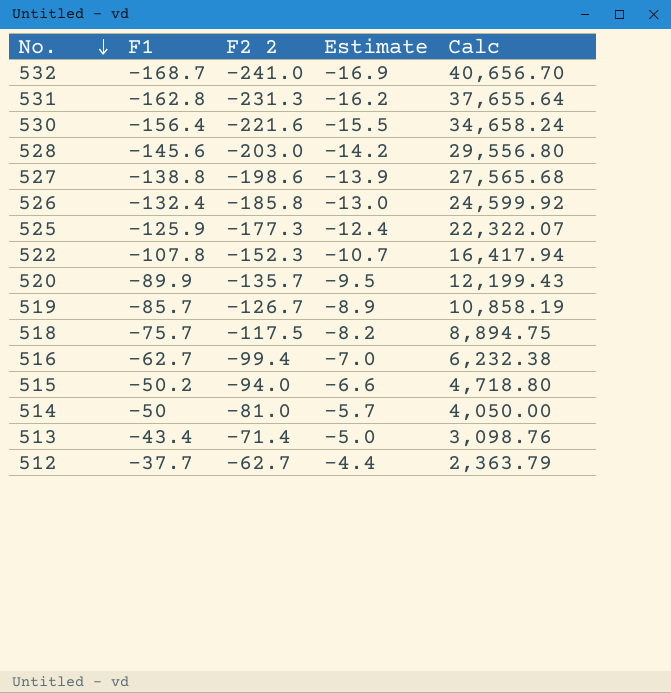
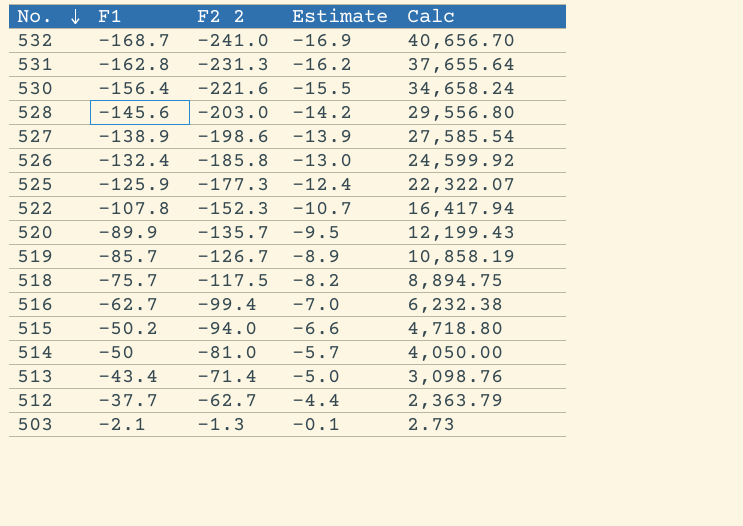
527 | F1: -138.8 -> -138.9
527 | Calc: 27,565.68 -> 27,585.54
row 503: none -> -2.1 | -1.3 | -0.1 | 2.73

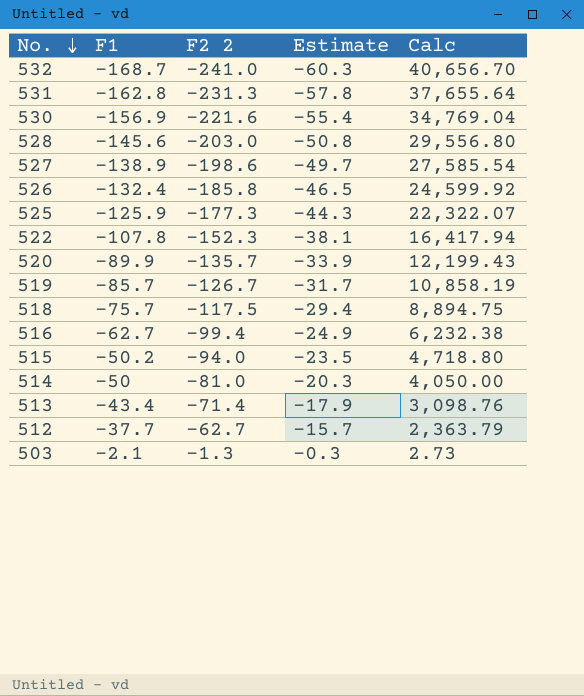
column Estimate | formula: [F2 2] * 0.07 -> [F2 2] * 0.25
530 | F1: -156.4 -> -156.9
530 | Calc: 34,658.24 -> 34,769.04

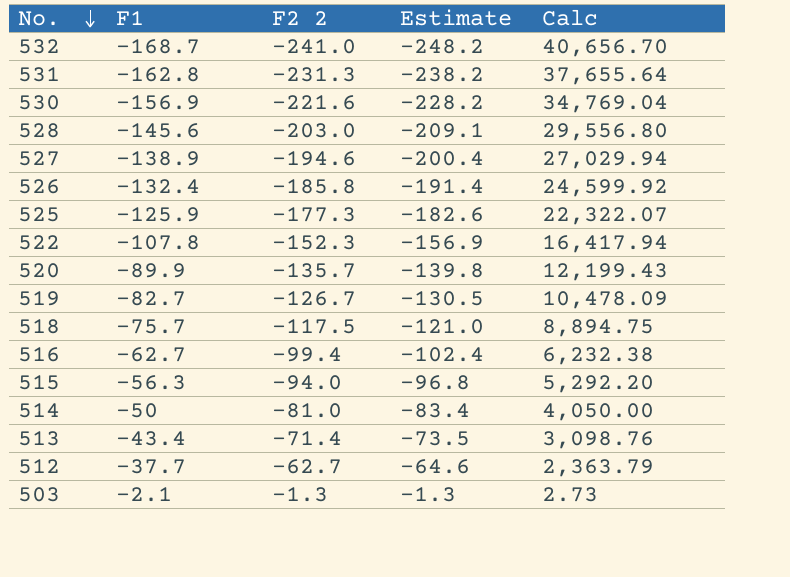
column Estimate | formula: [F2 2] * 0.25 -> [F2 2] * 1.03
527 | F2 2: -198.6 -> -194.6
527 | Calc: 27,585.54 -> 27,029.94
519 | F1: -85.7 -> -82.7
519 | Calc: 10,858.19 -> 10,478.09
515 | F1: -50.2 -> -56.3
515 | Calc: 4,718.80 -> 5,292.20

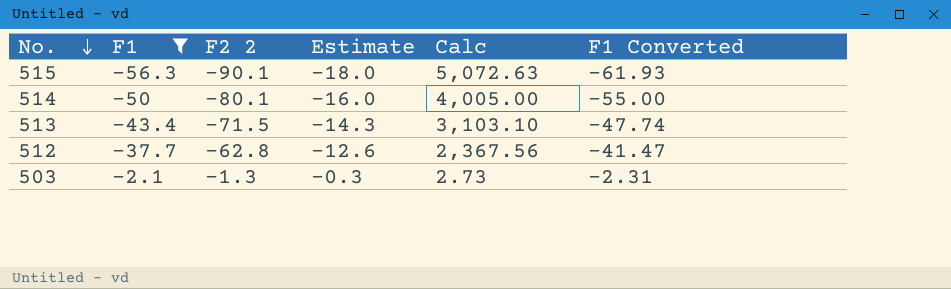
filter: none -> F1 >= -56.3
column Estimate | formula: [F2 2] * 1.03 -> [F2 2] * 0.2
column F1 Converted | formula: none -> [F1] * 1.1
515 | F2 2: -94.0 -> -90.1
515 | Calc: 5,292.20 -> 5,072.63
514 | F2 2: -81.0 -> -80.1
514 | Calc: 4,050.00 -> 4,005.00
513 | F2 2: -71.4 -> -71.5
513 | Calc: 3,098.76 -> 3,103.10
512 | F2 2: -62.7 -> -62.8
512 | Calc: 2,363.79 -> 2,367.56

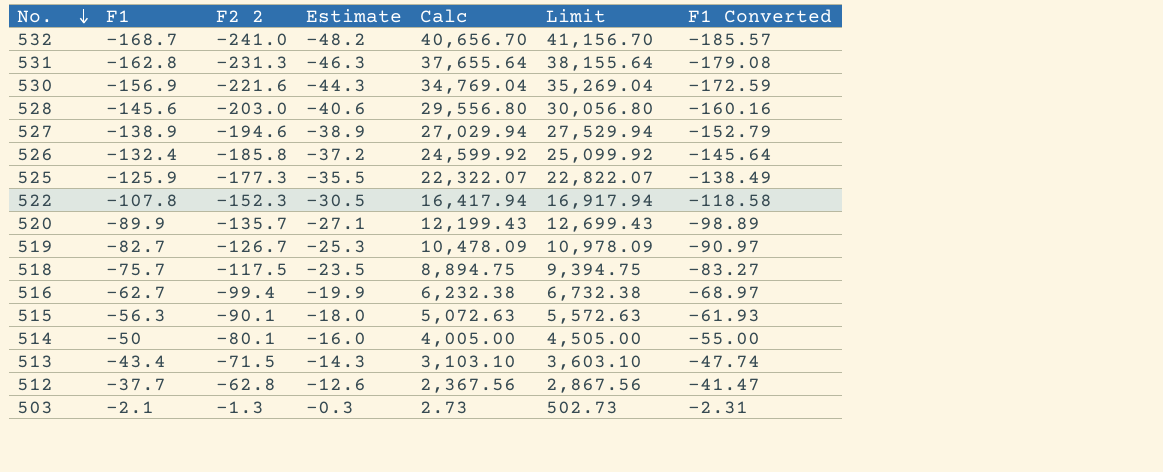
filter: F1 >= -56.3 -> none
column Limit | formula: none -> [Calc] + 500

